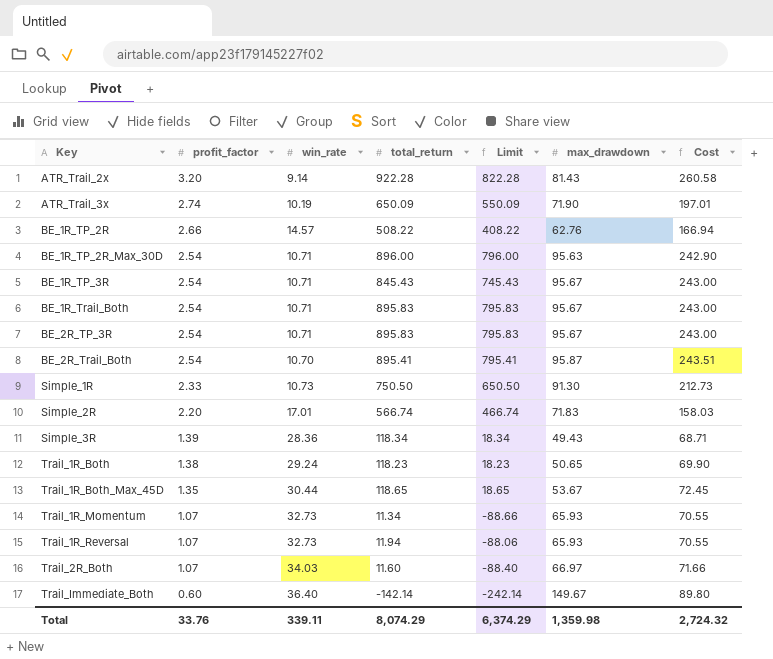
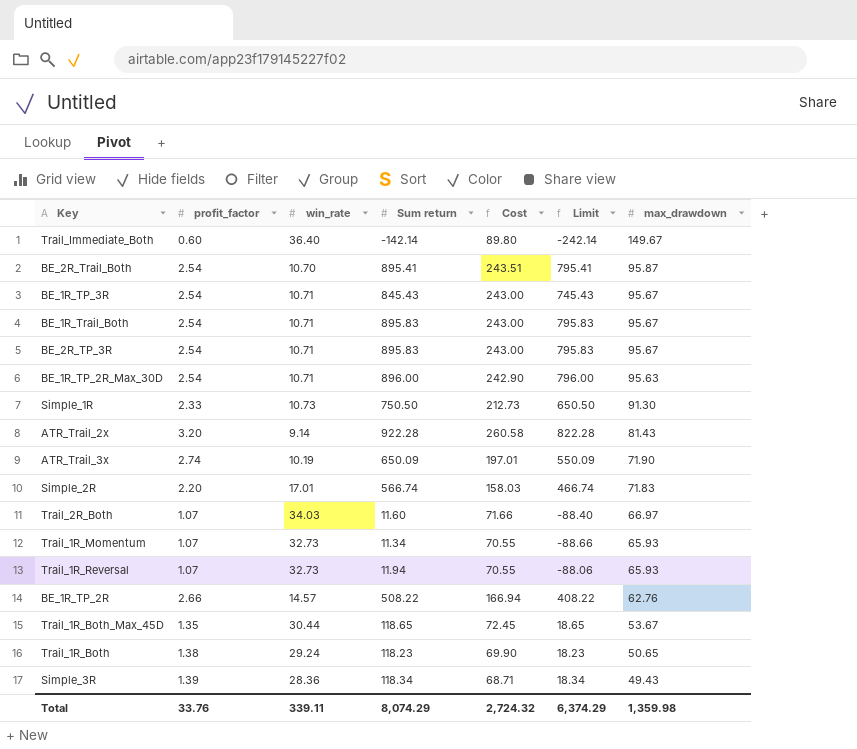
row order: Key ascending -> max_drawdown descending
column name: total_return -> Sum return
column Cost | position: 7 -> 5

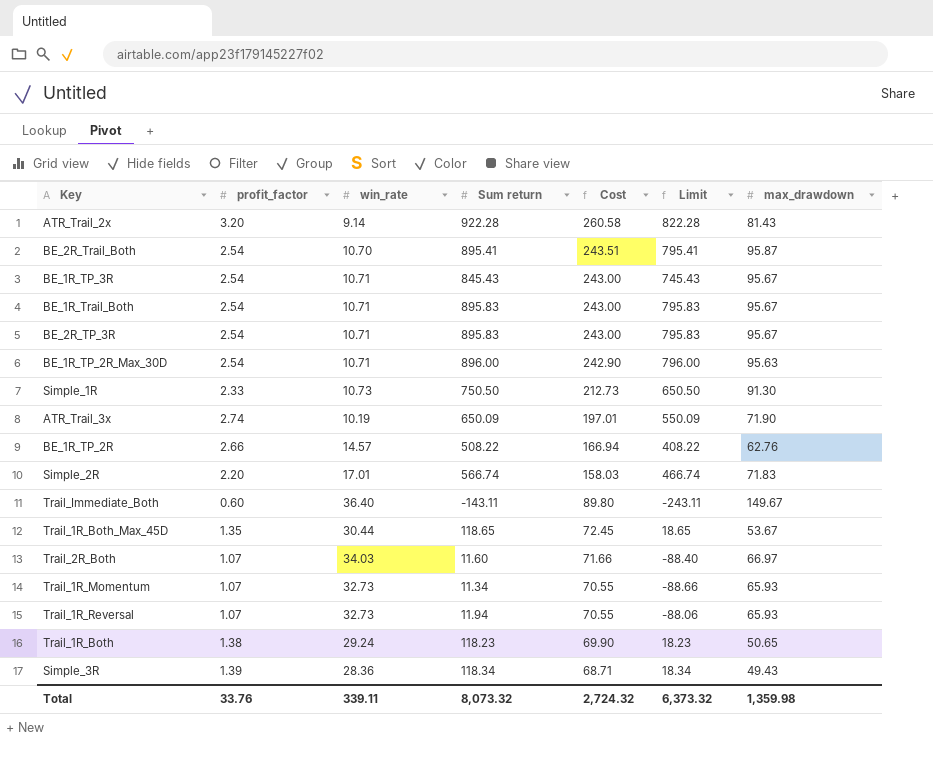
row order: max_drawdown descending -> Cost descending
Trail_Immediate_Both | Sum return: -142.14 -> -143.11
Trail_Immediate_Both | Limit: -242.14 -> -243.11
Total | Sum return: 8,074.29 -> 8,073.32
Total | Limit: 6,374.29 -> 6,373.32

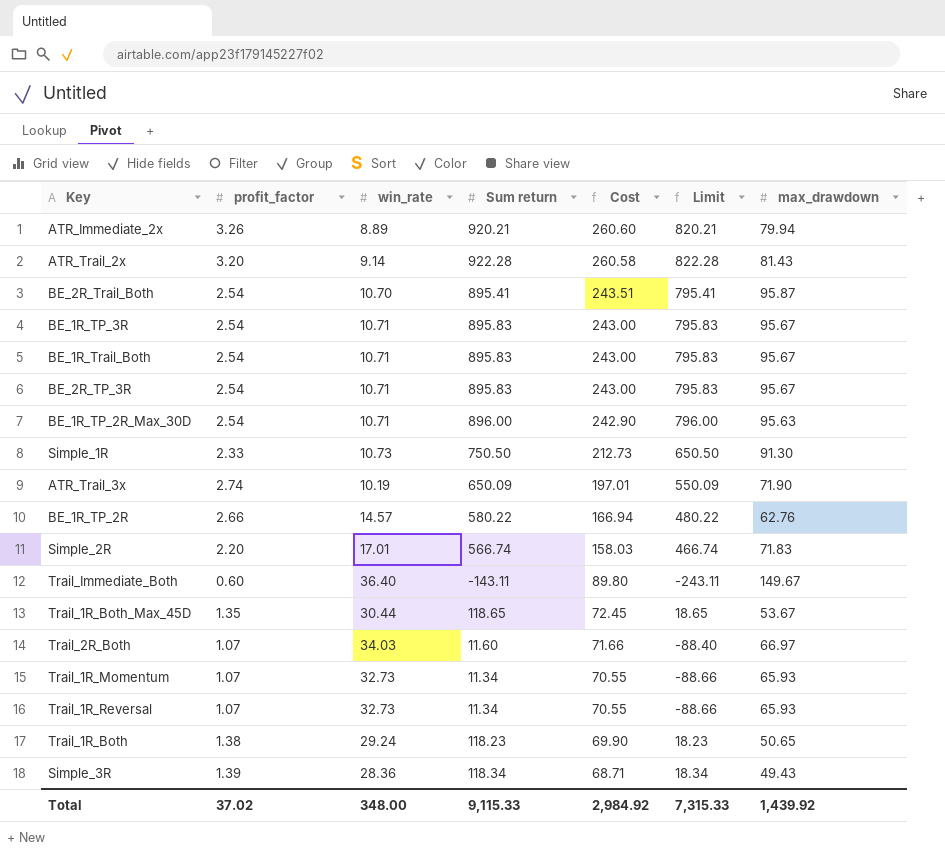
row ATR_Immediate_2x: none -> 3.26 | 8.89 | 920.21 | 260.60 | 820.21 | 79.94
BE_1R_TP_3R | Sum return: 845.43 -> 895.83
BE_1R_TP_3R | Limit: 745.43 -> 795.83
BE_1R_TP_2R | Sum return: 508.22 -> 580.22
BE_1R_TP_2R | Limit: 408.22 -> 480.22
Trail_1R_Reversal | Sum return: 11.94 -> 11.34
Trail_1R_Reversal | Limit: -88.06 -> -88.66
Total | profit_factor: 33.76 -> 37.02
Total | win_rate: 339.11 -> 348.00
Total | Sum return: 8,073.32 -> 9,115.33
Total | Cost: 2,724.32 -> 2,984.92
Total | Limit: 6,373.32 -> 7,315.33
Total | max_drawdown: 1,359.98 -> 1,439.92

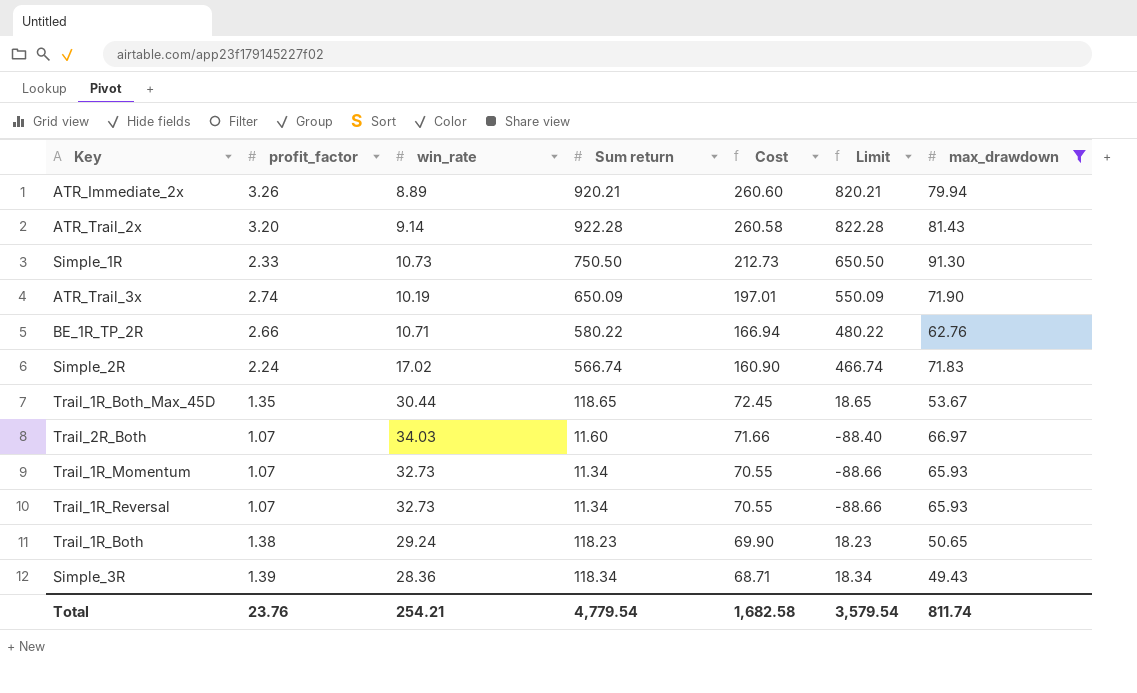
filter: none -> max_drawdown <= 91.30
BE_1R_TP_2R | win_rate: 14.57 -> 10.71
Simple_2R | profit_factor: 2.20 -> 2.24
Simple_2R | win_rate: 17.01 -> 17.02
Simple_2R | Cost: 158.03 -> 160.90
Total | profit_factor: 37.02 -> 23.76
Total | win_rate: 348.00 -> 254.21
Total | Sum return: 9,115.33 -> 4,779.54
Total | Cost: 2,984.92 -> 1,682.58
Total | Limit: 7,315.33 -> 3,579.54
Total | max_drawdown: 1,439.92 -> 811.74

